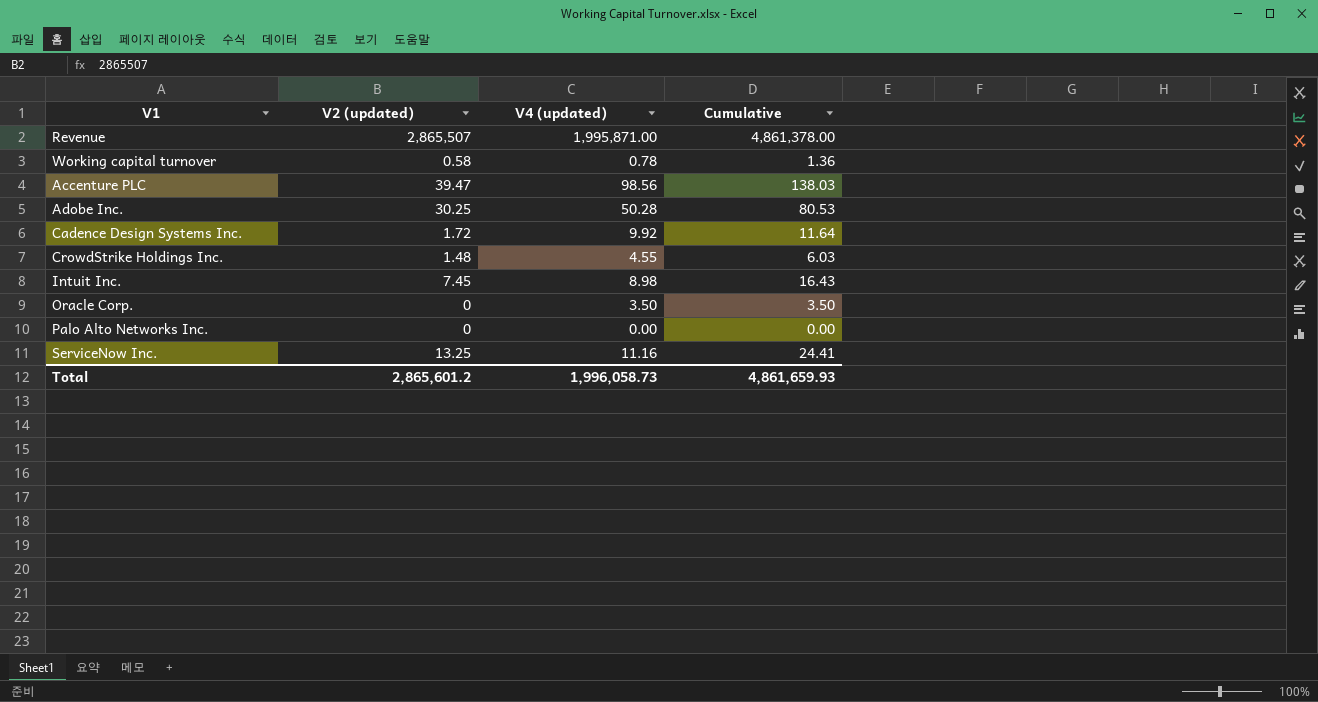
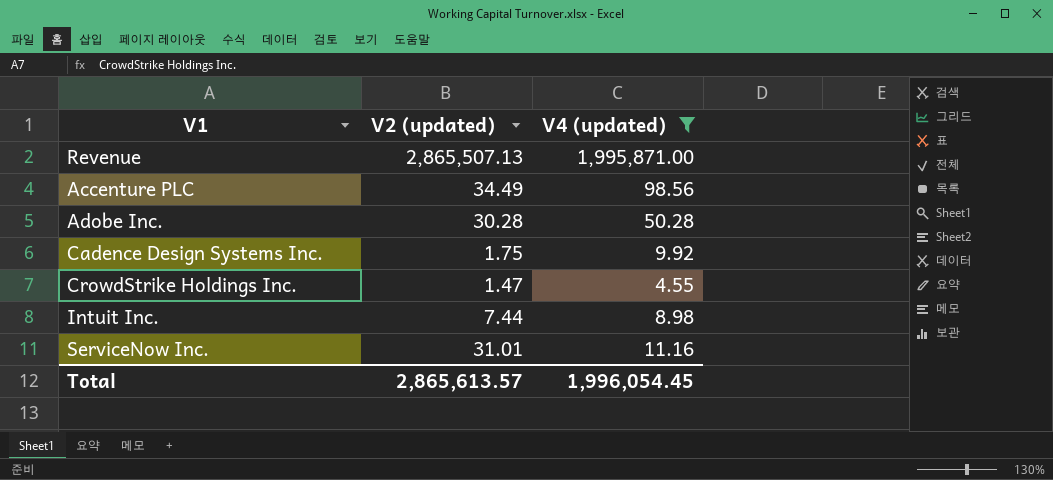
filter: none -> V4 (updated) >= 4.55
column Cumulative | formula: [V2 (updated)] + [V4 (updated)] -> none
Revenue | V2 (updated): 2,865,507 -> 2,865,507.13
Accenture PLC | V2 (updated): 39.47 -> 34.49
Adobe Inc. | V2 (updated): 30.25 -> 30.28
Cadence Design Systems Inc. | V2 (updated): 1.72 -> 1.75
CrowdStrike Holdings Inc. | V2 (updated): 1.48 -> 1.47
Intuit Inc. | V2 (updated): 7.45 -> 7.44
ServiceNow Inc. | V2 (updated): 13.25 -> 31.01
Total | V2 (updated): 2,865,601.2 -> 2,865,613.57
Total | V4 (updated): 1,996,058.73 -> 1,996,054.45

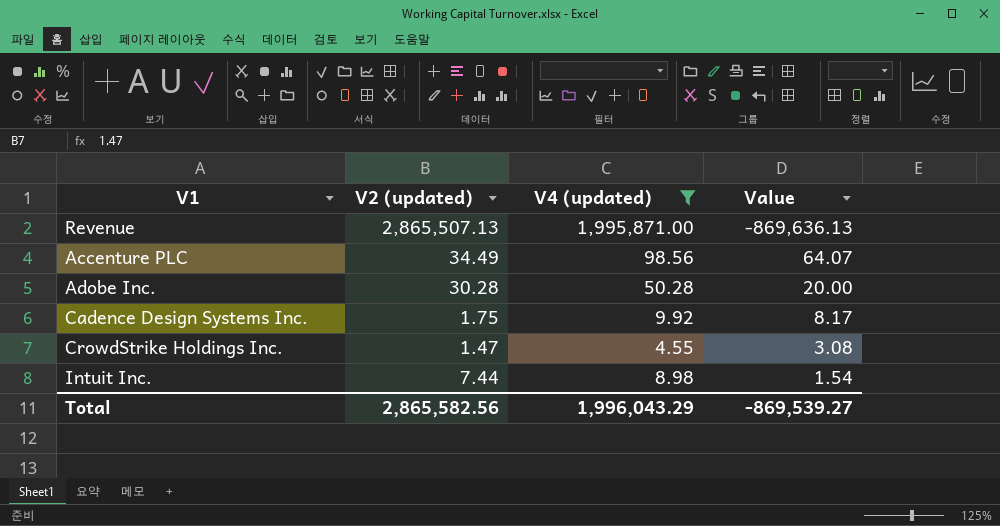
column Value | formula: none -> [V4 (updated)] - [V2 (updated)]
row ServiceNow Inc.: 31.01 | 11.16 -> none
Total | V2 (updated): 2,865,613.57 -> 2,865,582.56
Total | V4 (updated): 1,996,054.45 -> 1,996,043.29

